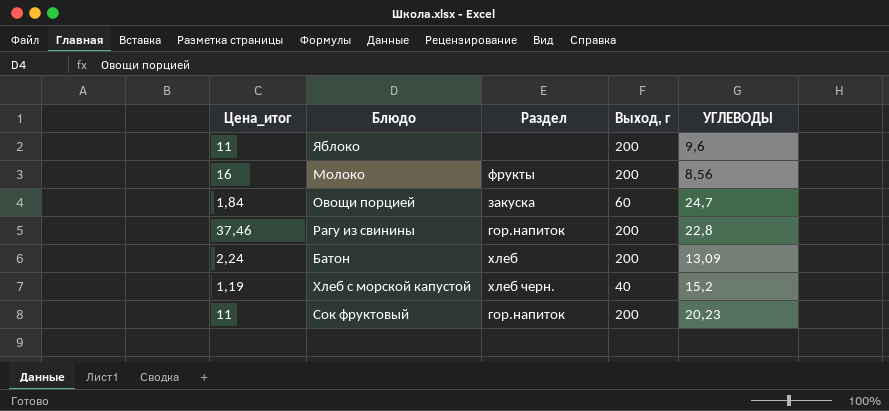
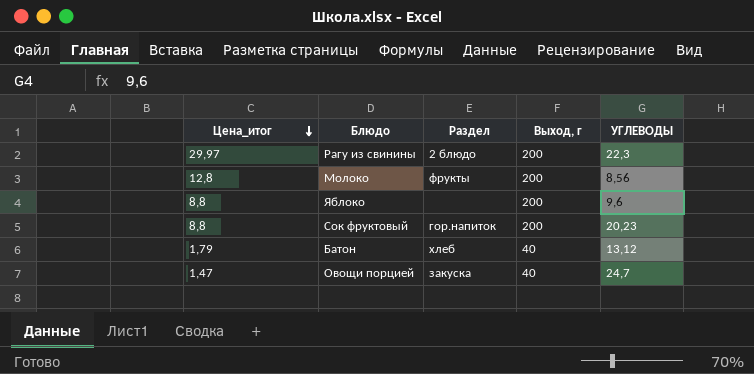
row order: none -> Цена_итог descending
row Хлеб с морской капустой: 1,19 | хлеб черн. | 40 | 15,2 -> none
Рагу из свинины | Цена_итог: 37,46 -> 29,97
Рагу из свинины | Раздел: гор.напиток -> 2 блюдо
Рагу из свинины | УГЛЕВОДЫ: 22,8 -> 22,3
Молоко | Цена_итог: 16 -> 12,8
Яблоко | Цена_итог: 11 -> 8,8
Сок фруктовый | Цена_итог: 11 -> 8,8
Батон | Цена_итог: 2,24 -> 1,79
Батон | Выход, г: 200 -> 40
Батон | УГЛЕВОДЫ: 13,09 -> 13,12
Овощи порцией | Цена_итог: 1,84 -> 1,47
Овощи порцией | Выход, г: 60 -> 40

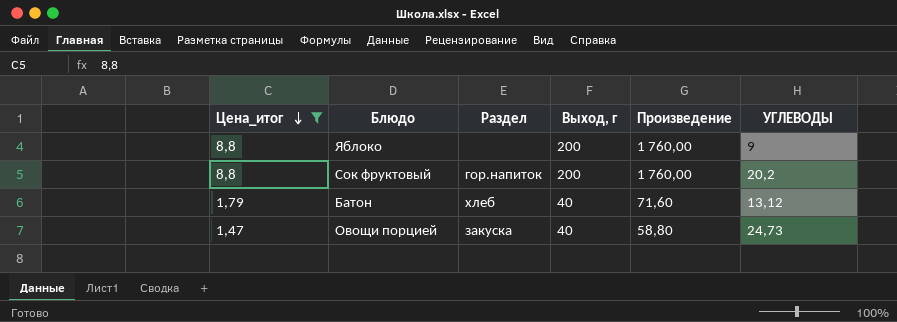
filter: none -> Цена_итог <= 8,8
column Произведение | formula: none -> [Цена_итог] * [Выход, г]
Яблоко | УГЛЕВОДЫ: 9,6 -> 9
Сок фруктовый | УГЛЕВОДЫ: 20,23 -> 20,2
Овощи порцией | УГЛЕВОДЫ: 24,7 -> 24,73

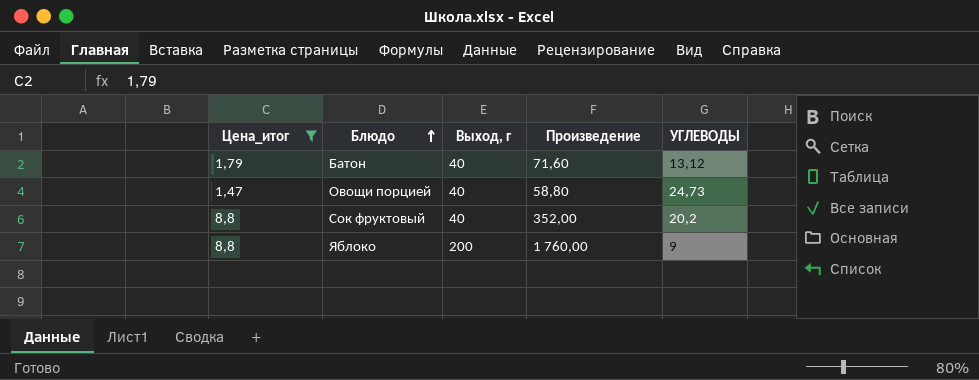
row order: Цена_итог descending -> Блюдо ascending
column Раздел | position: 3 -> none
Сок фруктовый | Выход, г: 200 -> 40
Сок фруктовый | Произведение: 1 760,00 -> 352,00

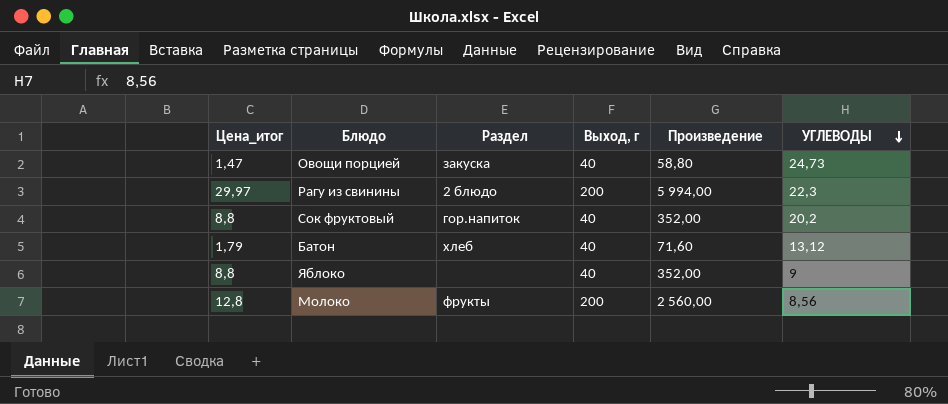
filter: Цена_итог <= 8,8 -> none
row order: Блюдо ascending -> УГЛЕВОДЫ descending
column Раздел | position: none -> 3
Яблоко | Выход, г: 200 -> 40
Яблоко | Произведение: 1 760,00 -> 352,00

